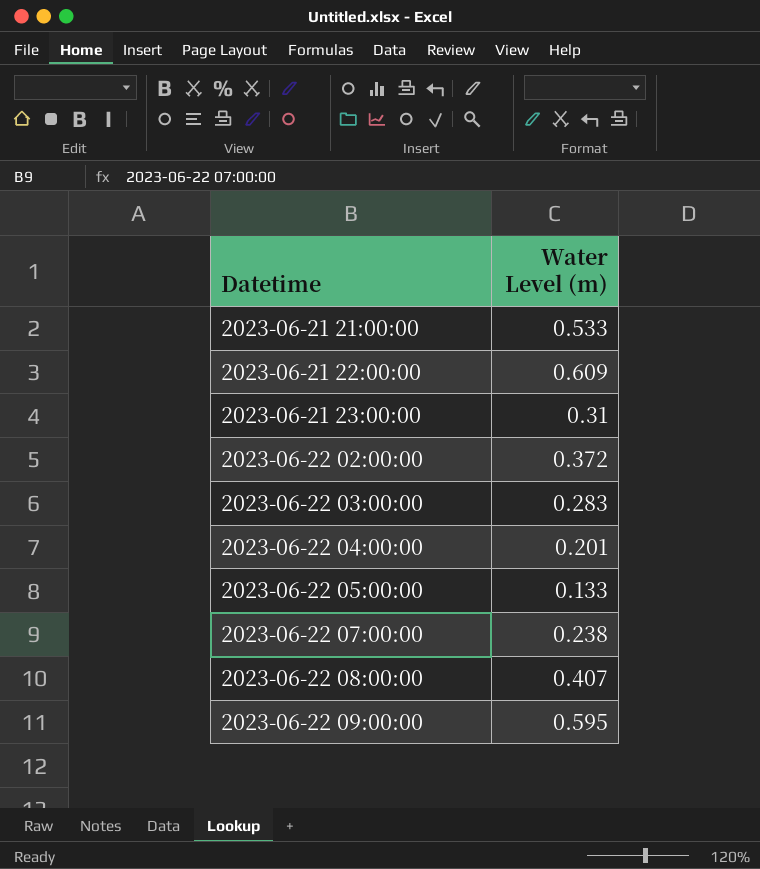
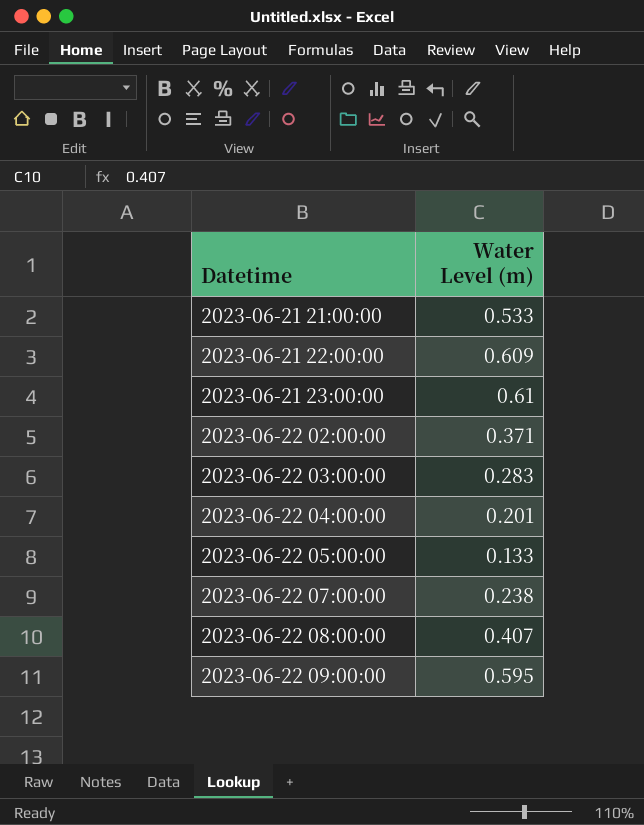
2023-06-21 23:00:00 | Water Level (m): 0.31 -> 0.61
2023-06-22 02:00:00 | Water Level (m): 0.372 -> 0.371

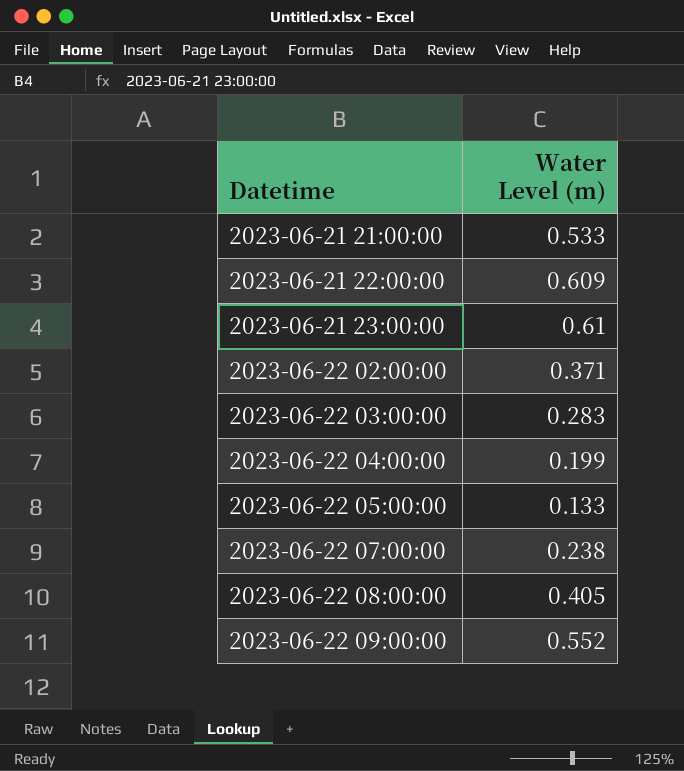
2023-06-22 04:00:00 | Water Level (m): 0.201 -> 0.199
2023-06-22 08:00:00 | Water Level (m): 0.407 -> 0.405
2023-06-22 09:00:00 | Water Level (m): 0.595 -> 0.552

